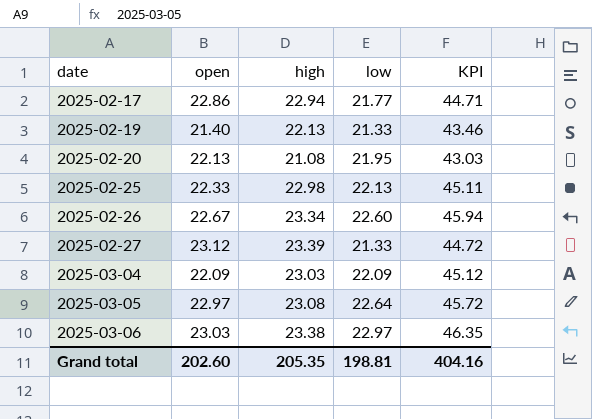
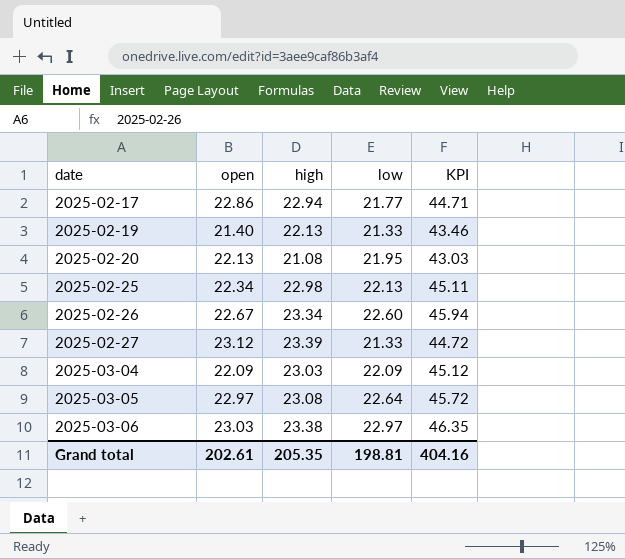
2025-02-25 | open: 22.33 -> 22.34
Grand total | open: 202.60 -> 202.61

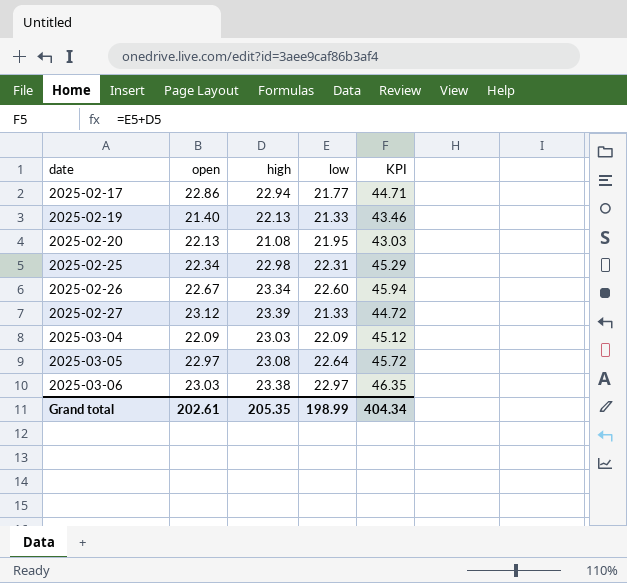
2025-02-25 | low: 22.13 -> 22.31
2025-02-25 | KPI: 45.11 -> 45.29
Grand total | low: 198.81 -> 198.99
Grand total | KPI: 404.16 -> 404.34

